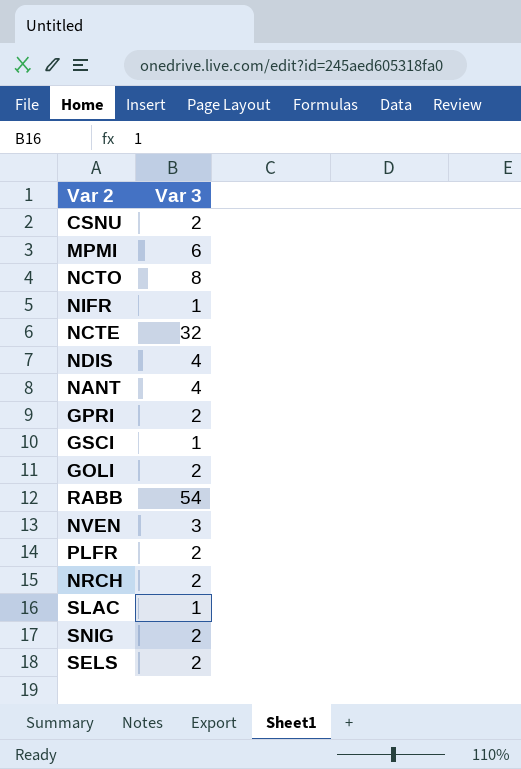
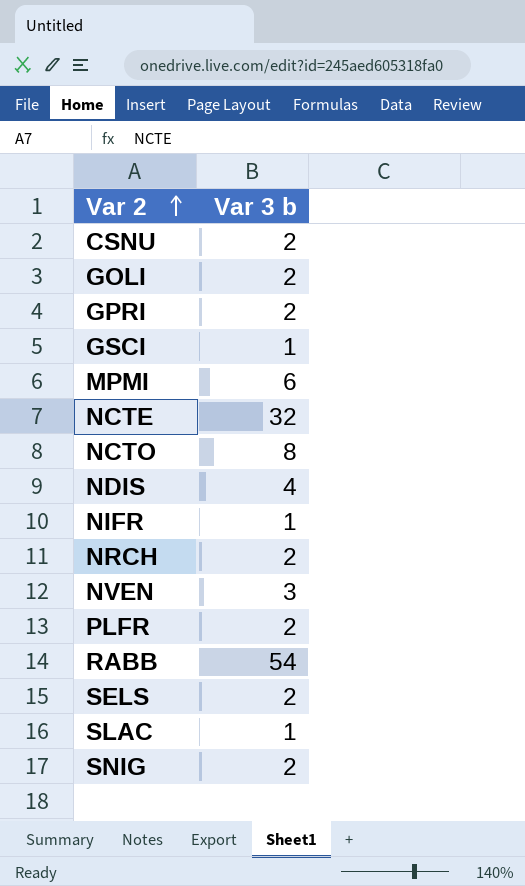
row order: none -> Var 2 ascending
column name: Var 3 -> Var 3 b
row NANT: 4 -> none

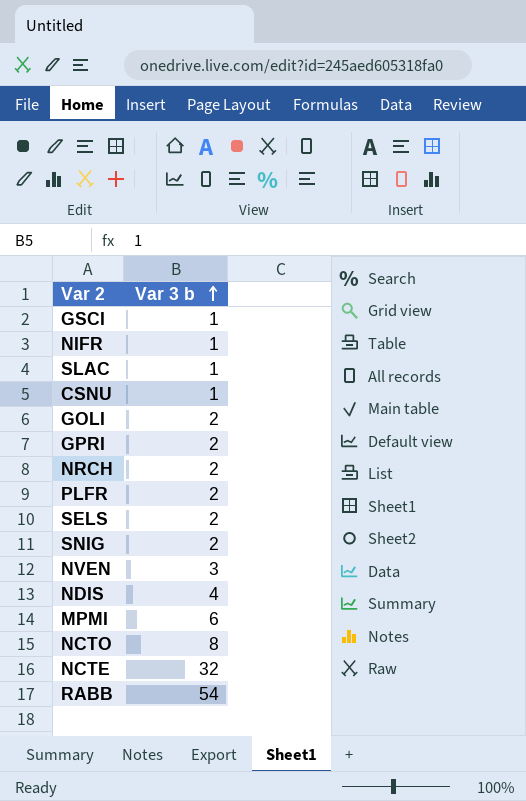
row order: Var 2 ascending -> Var 3 b ascending
CSNU | Var 3 b: 2 -> 1

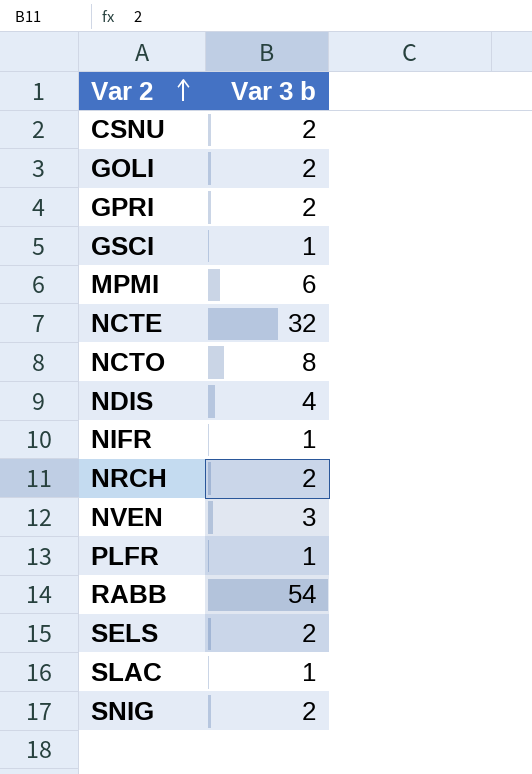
row order: Var 3 b ascending -> Var 2 ascending
CSNU | Var 3 b: 1 -> 2
PLFR | Var 3 b: 2 -> 1

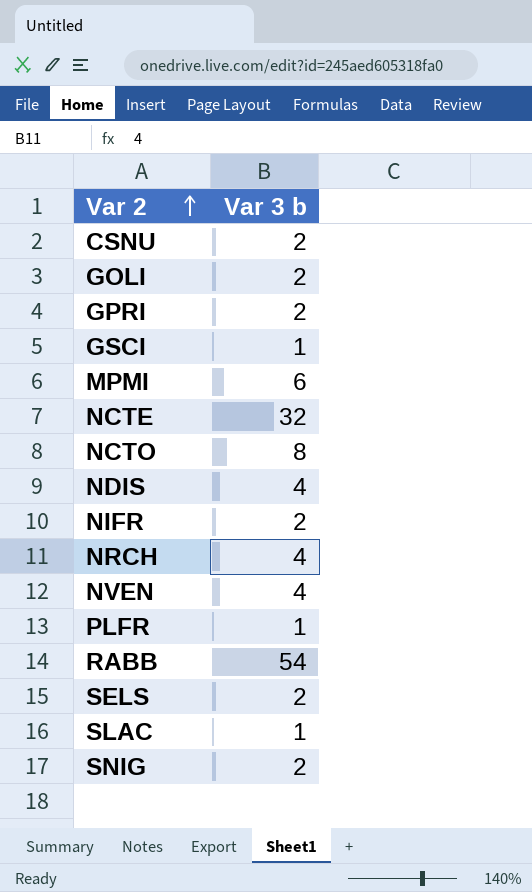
NIFR | Var 3 b: 1 -> 2
NRCH | Var 3 b: 2 -> 4
NVEN | Var 3 b: 3 -> 4

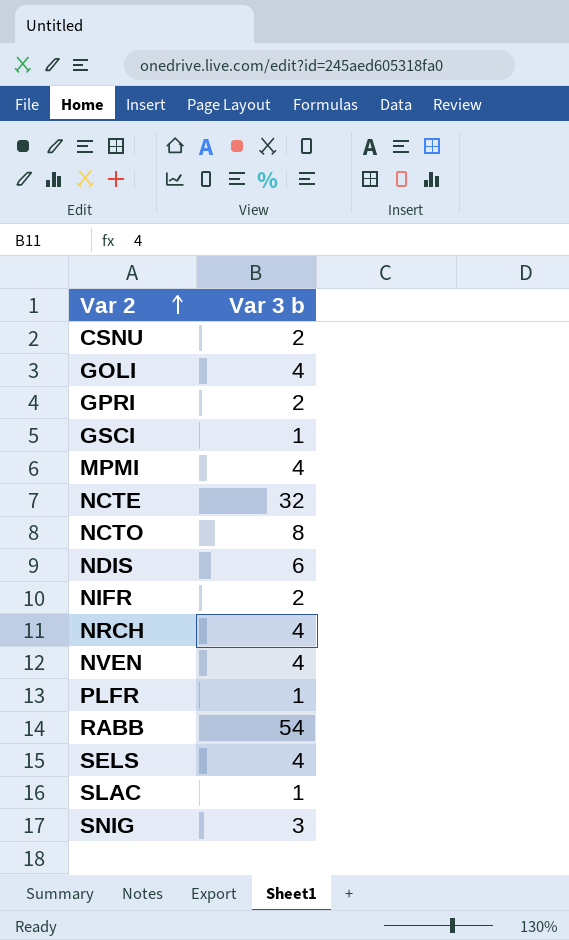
GOLI | Var 3 b: 2 -> 4
MPMI | Var 3 b: 6 -> 4
NDIS | Var 3 b: 4 -> 6
SELS | Var 3 b: 2 -> 4
SNIG | Var 3 b: 2 -> 3

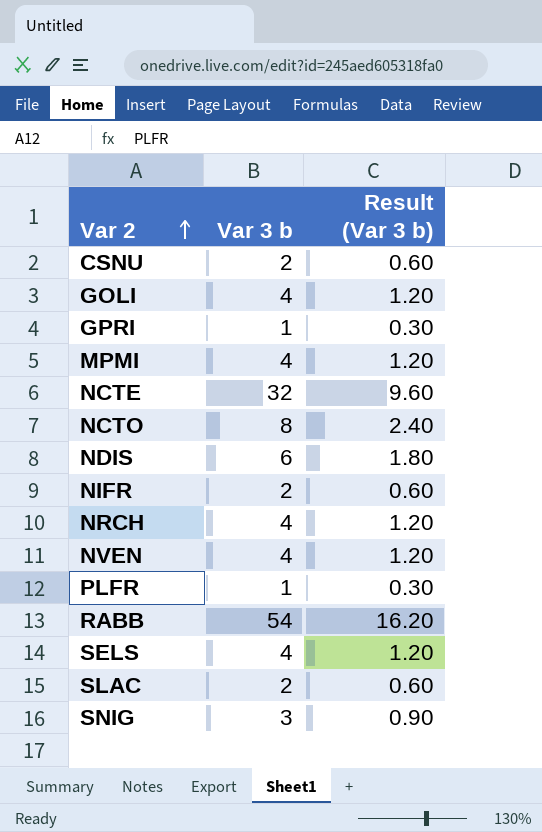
column Result (Var 3 b) | formula: none -> [Var 3 b] * 0.3
row GSCI: 1 -> none
GPRI | Var 3 b: 2 -> 1
SLAC | Var 3 b: 1 -> 2

